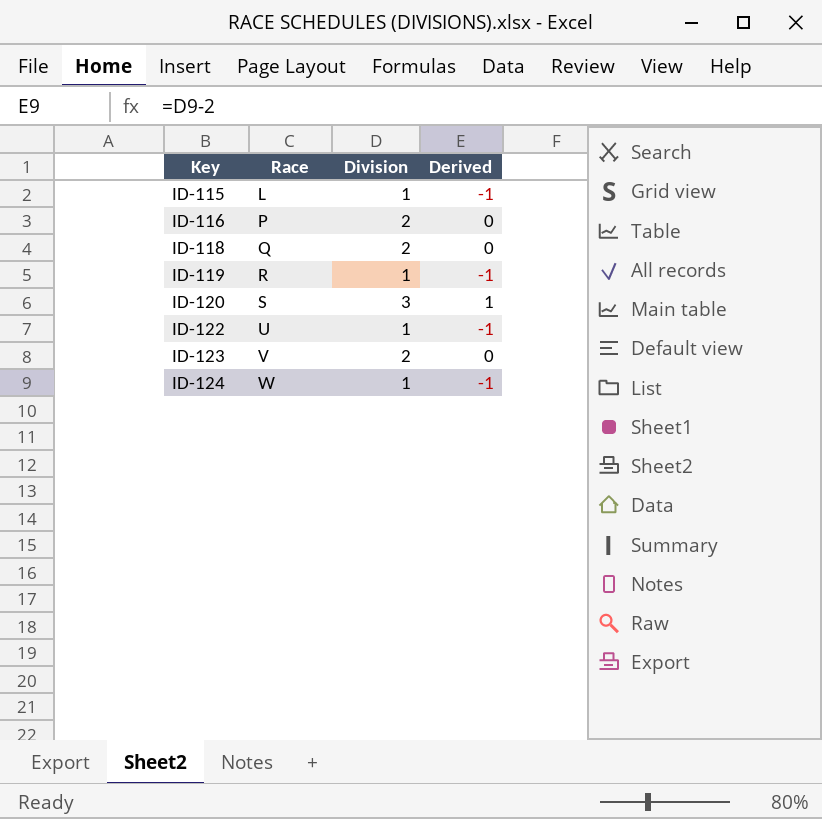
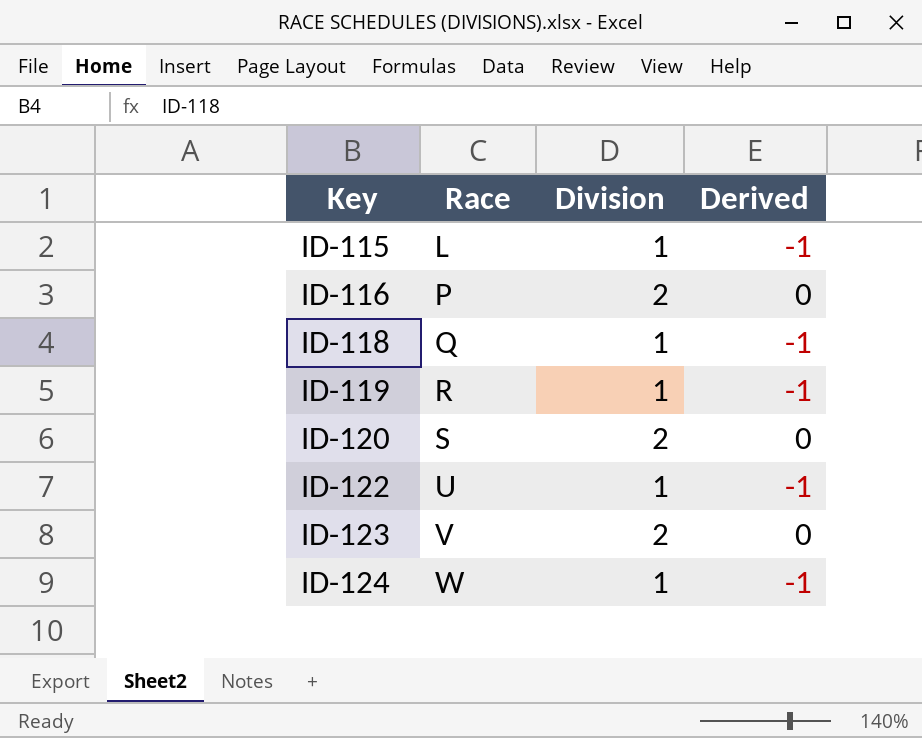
ID-118 | Division: 2 -> 1
ID-118 | Derived: 0 -> -1
ID-120 | Division: 3 -> 2
ID-120 | Derived: 1 -> 0

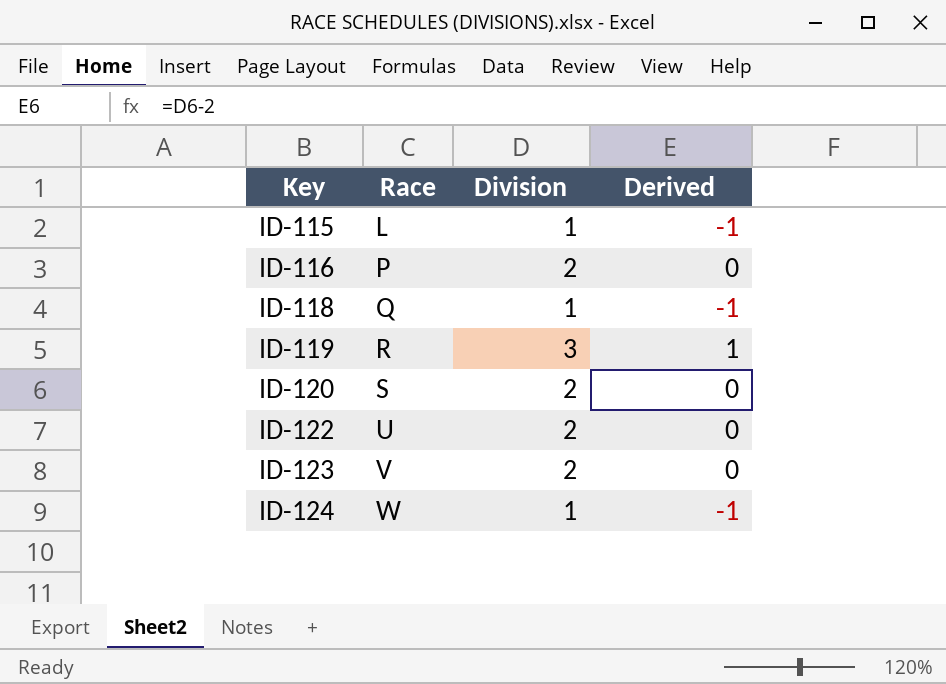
ID-119 | Division: 1 -> 3
ID-119 | Derived: -1 -> 1
ID-122 | Division: 1 -> 2
ID-122 | Derived: -1 -> 0

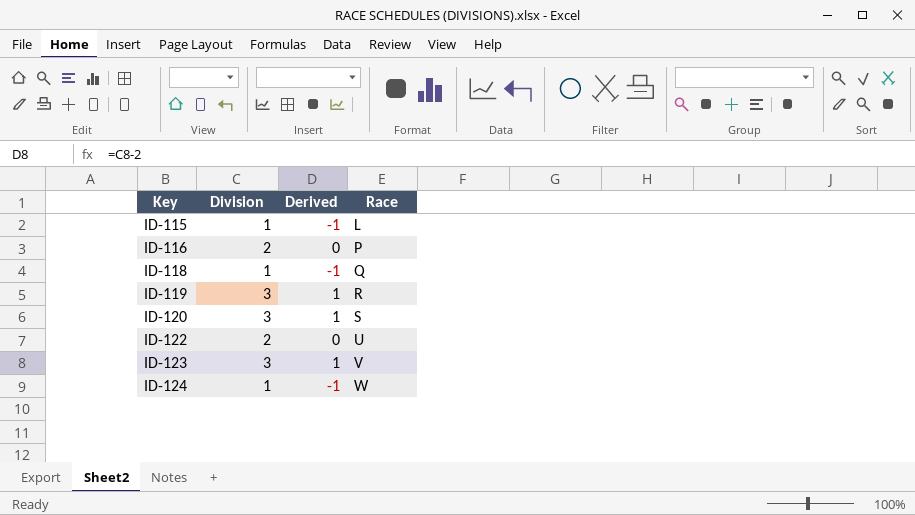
column Race | position: 2 -> 4
ID-120 | Division: 2 -> 3
ID-120 | Derived: 0 -> 1
ID-123 | Division: 2 -> 3
ID-123 | Derived: 0 -> 1

